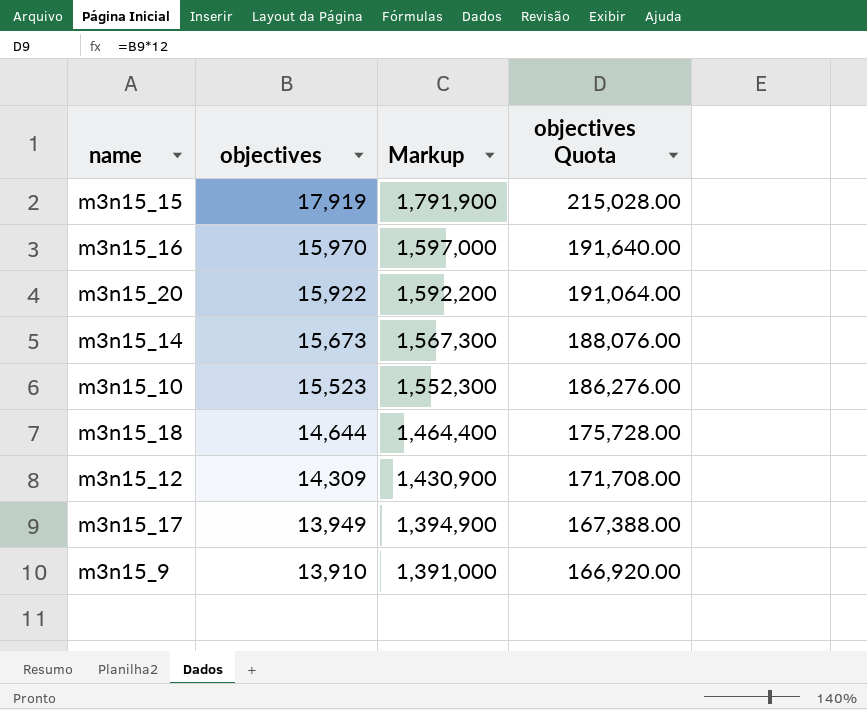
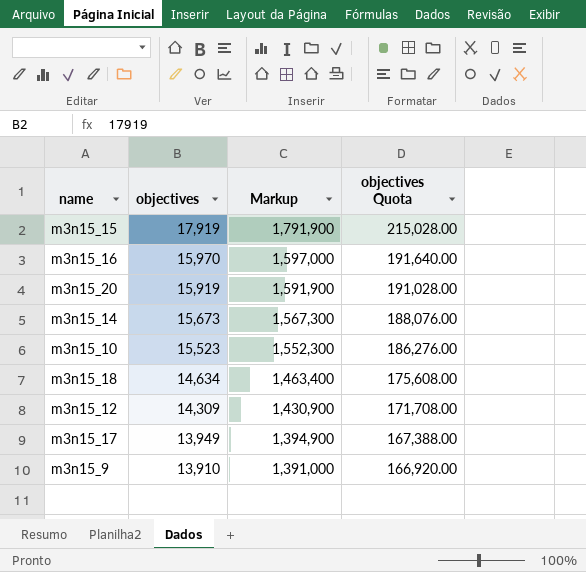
m3n15_20 | objectives: 15,922 -> 15,919
m3n15_20 | Markup: 1,592,200 -> 1,591,900
m3n15_20 | objectives Quota: 191,064.00 -> 191,028.00
m3n15_18 | objectives: 14,644 -> 14,634
m3n15_18 | Markup: 1,464,400 -> 1,463,400
m3n15_18 | objectives Quota: 175,728.00 -> 175,608.00

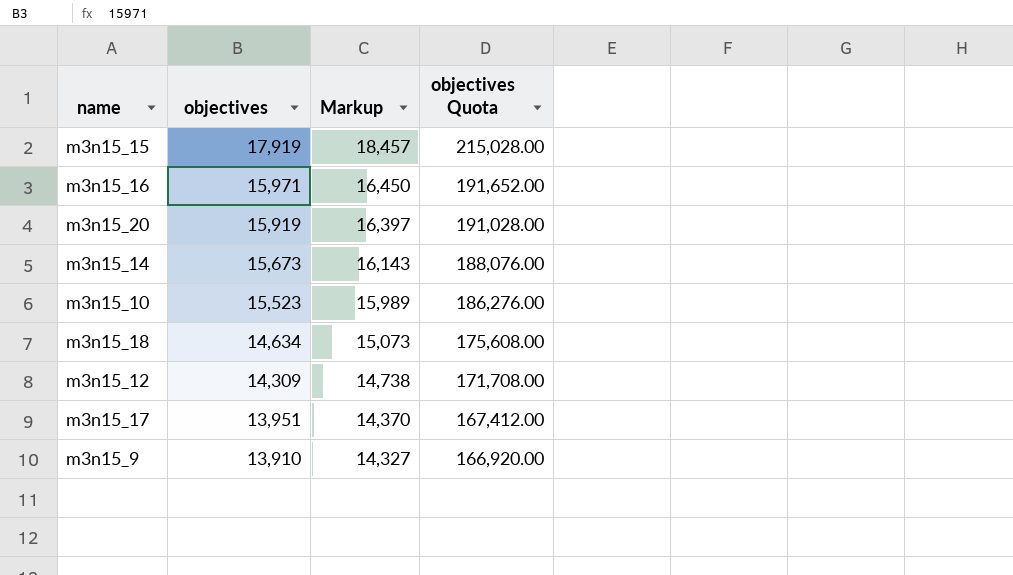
column Markup | formula: [objectives] * 100 -> [objectives] * 1.03
m3n15_16 | objectives: 15,970 -> 15,971
m3n15_16 | objectives Quota: 191,640.00 -> 191,652.00
m3n15_17 | objectives: 13,949 -> 13,951
m3n15_17 | objectives Quota: 167,388.00 -> 167,412.00

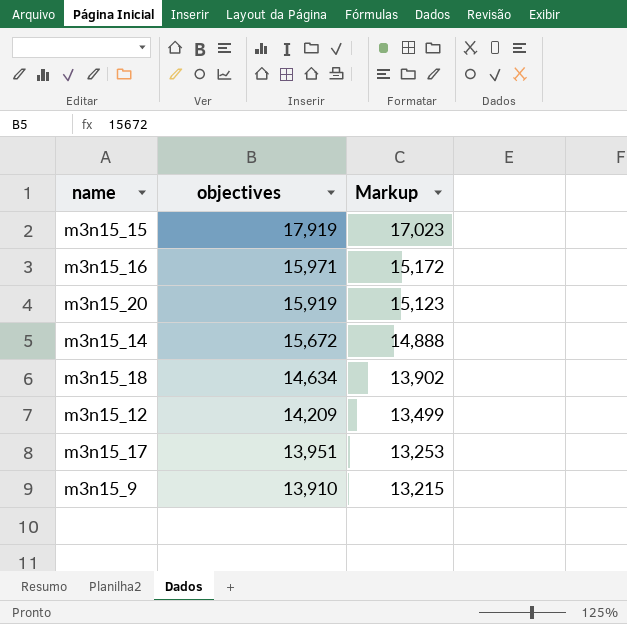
column objectives Quota | formula: [objectives] * 12 -> none
column Markup | formula: [objectives] * 1.03 -> [objectives] * 0.95
row m3n15_10: 15,523 | 15,989 | 186,276.00 -> none
m3n15_14 | objectives: 15,673 -> 15,672
m3n15_12 | objectives: 14,309 -> 14,209

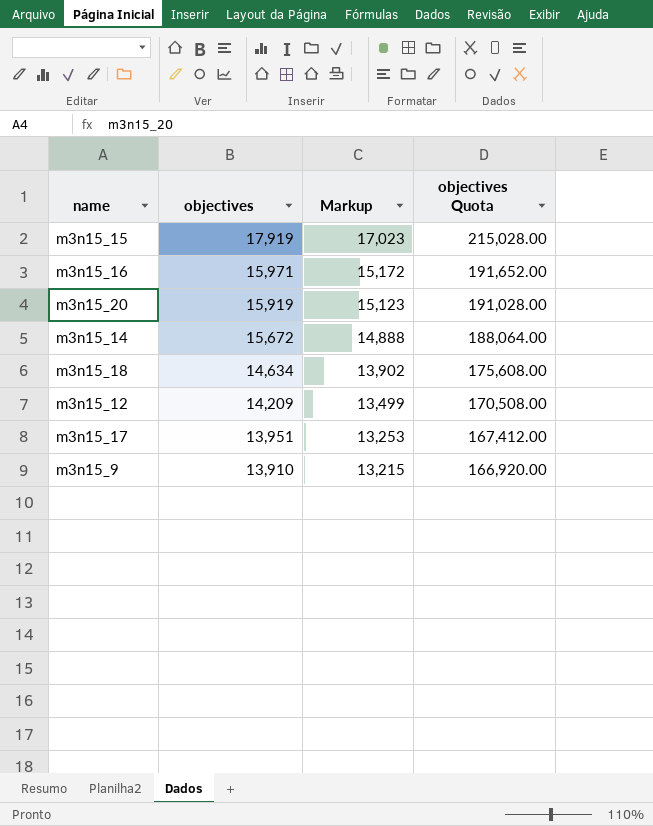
column objectives Quota | formula: none -> [objectives] * 12

